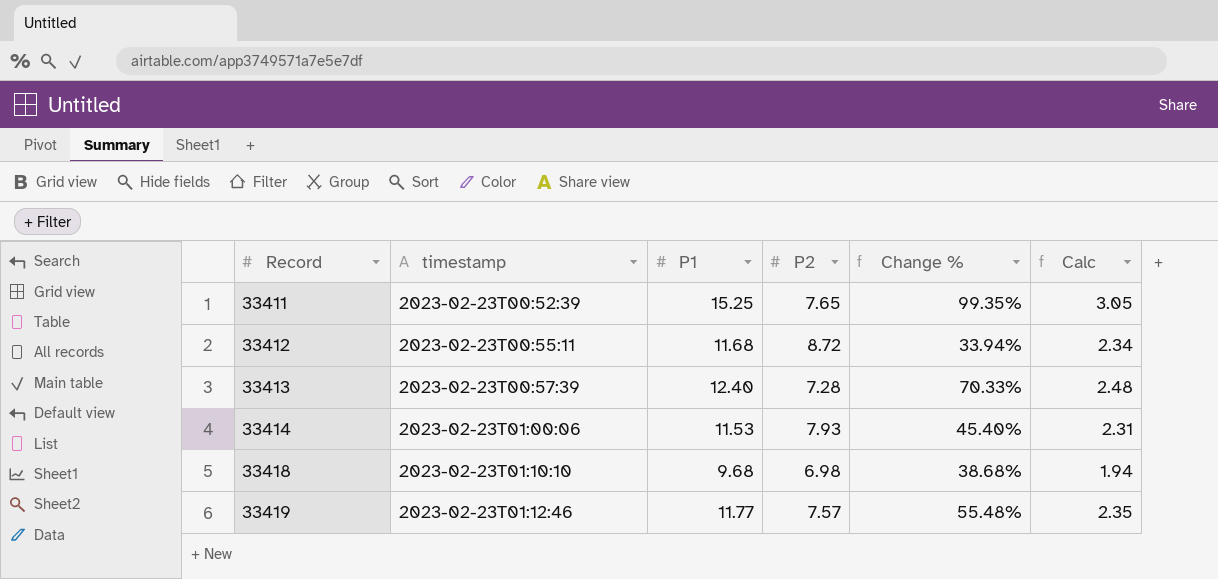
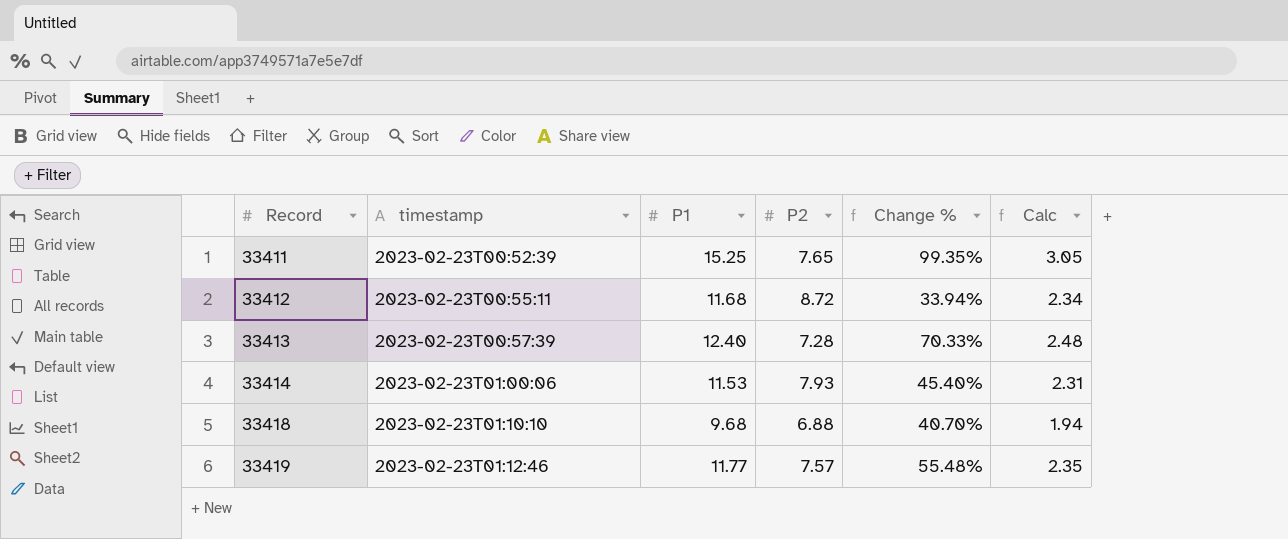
33418 | P2: 6.98 -> 6.88
33418 | Change %: 38.68% -> 40.70%

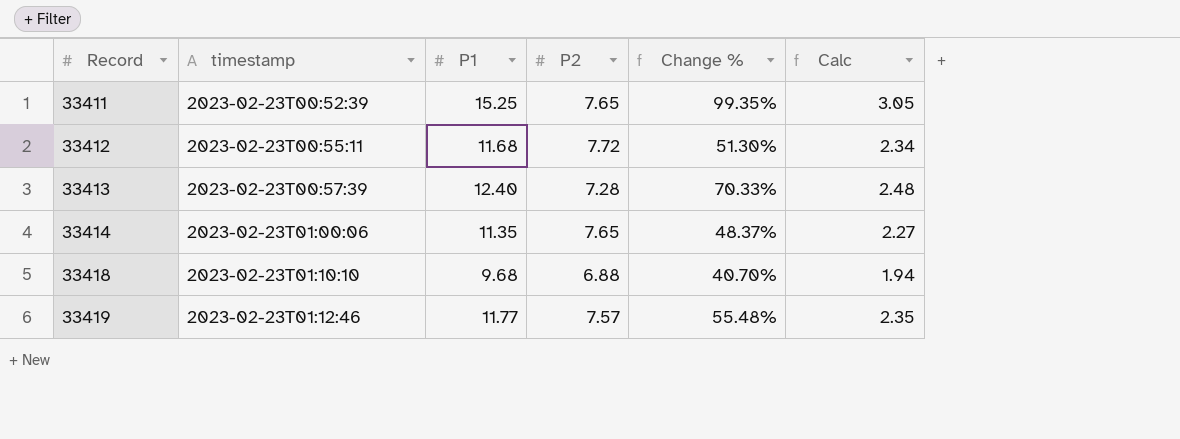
33412 | P2: 8.72 -> 7.72
33412 | Change %: 33.94% -> 51.30%
33414 | P1: 11.53 -> 11.35
33414 | P2: 7.93 -> 7.65
33414 | Change %: 45.40% -> 48.37%
33414 | Calc: 2.31 -> 2.27

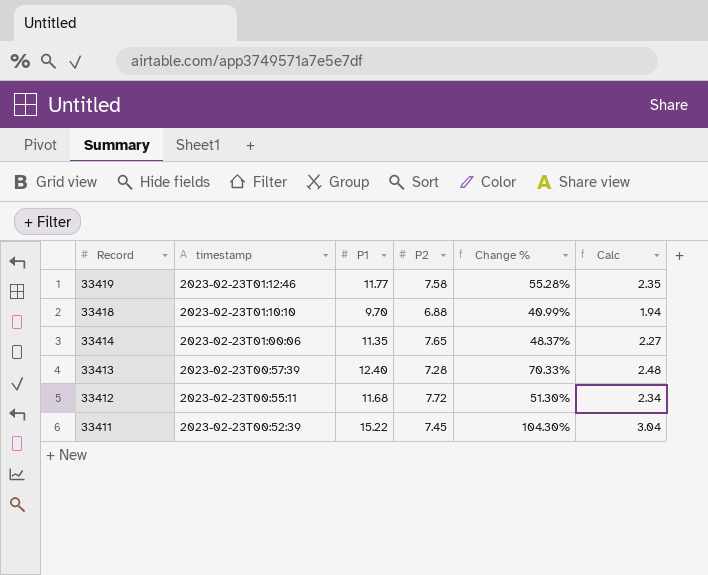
row order: Record ascending -> Record descending
33419 | P2: 7.57 -> 7.58
33419 | Change %: 55.48% -> 55.28%
33418 | P1: 9.68 -> 9.70
33418 | Change %: 40.70% -> 40.99%
33411 | P1: 15.25 -> 15.22
33411 | P2: 7.65 -> 7.45
33411 | Change %: 99.35% -> 104.30%
33411 | Calc: 3.05 -> 3.04

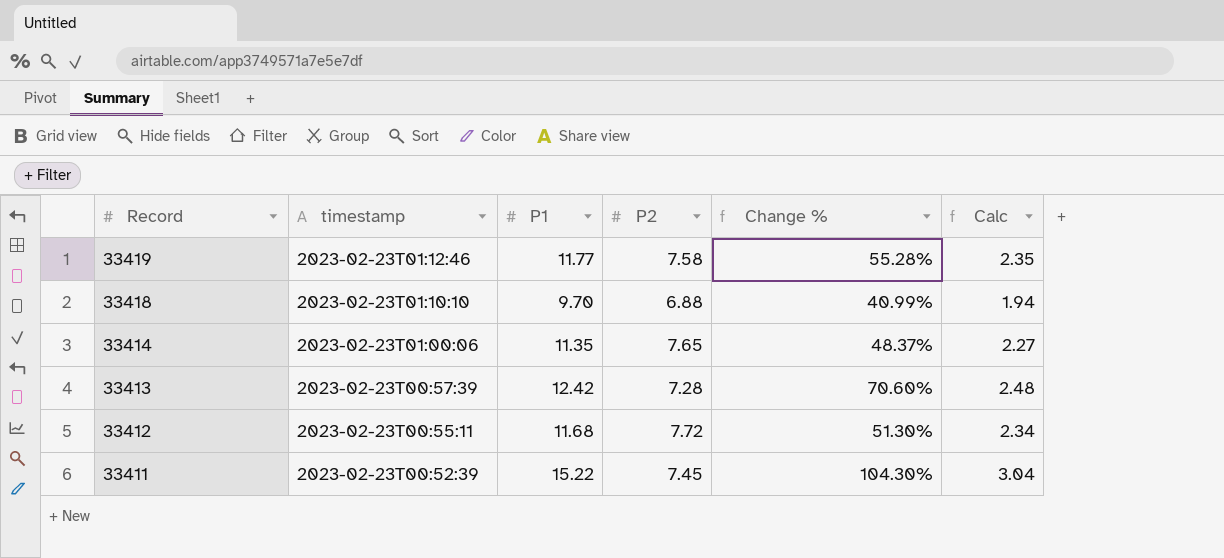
33413 | P1: 12.40 -> 12.42
33413 | Change %: 70.33% -> 70.60%

